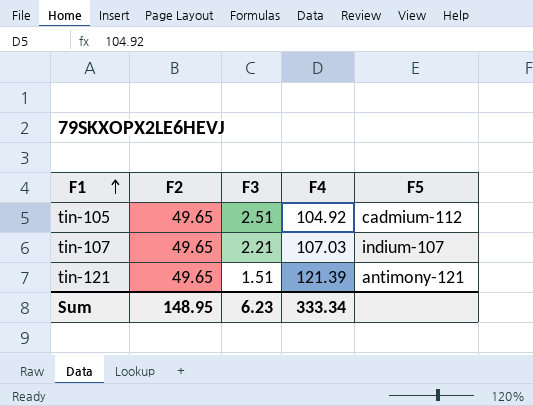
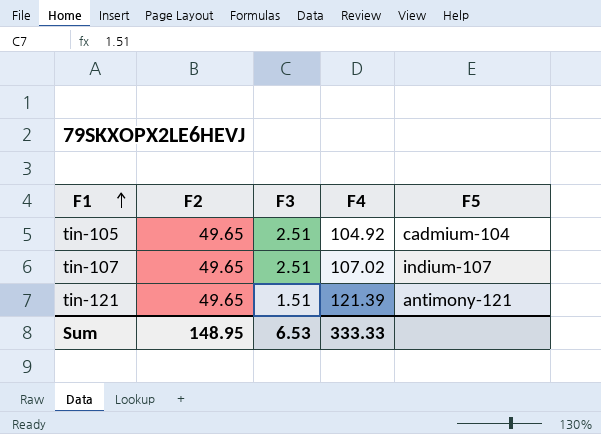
tin-105 | F5: cadmium-112 -> cadmium-104
tin-107 | F3: 2.21 -> 2.51
tin-107 | F4: 107.03 -> 107.02
Sum | F3: 6.23 -> 6.53
Sum | F4: 333.34 -> 333.33

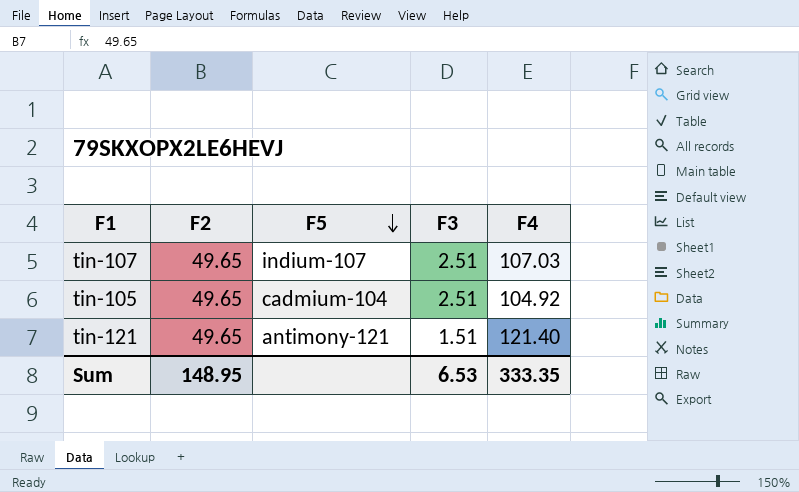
row order: F1 ascending -> F5 descending
column F5 | position: 5 -> 3
tin-107 | F4: 107.02 -> 107.03
tin-121 | F4: 121.39 -> 121.40
Sum | F4: 333.33 -> 333.35

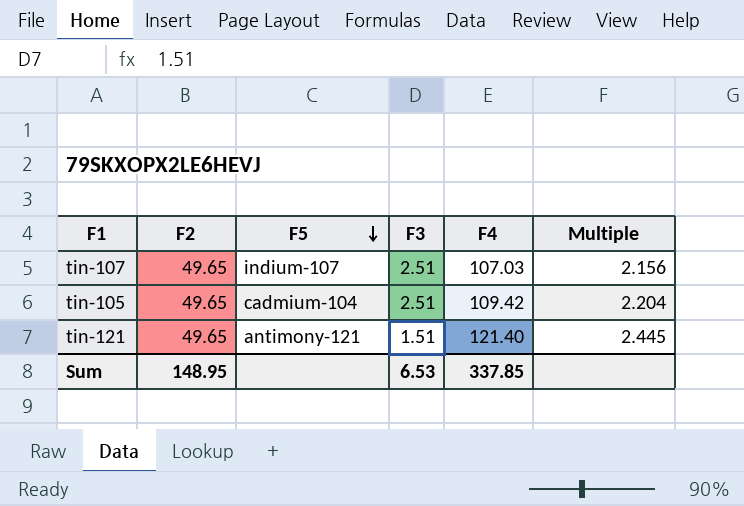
column Multiple | formula: none -> [F4] / [F2]
tin-105 | F4: 104.92 -> 109.42
Sum | F4: 333.35 -> 337.85

